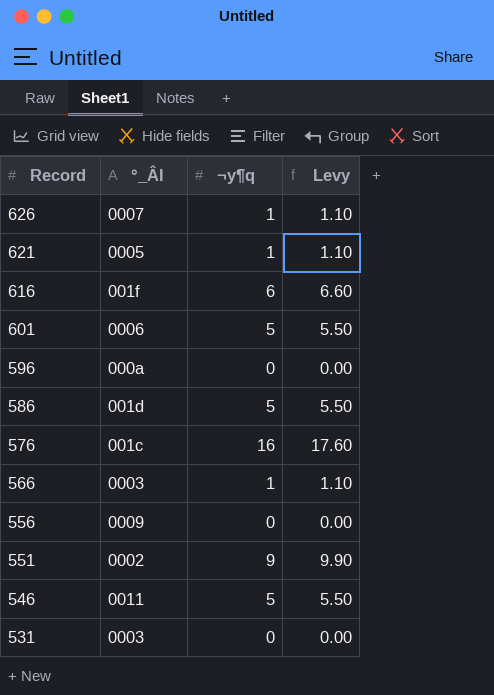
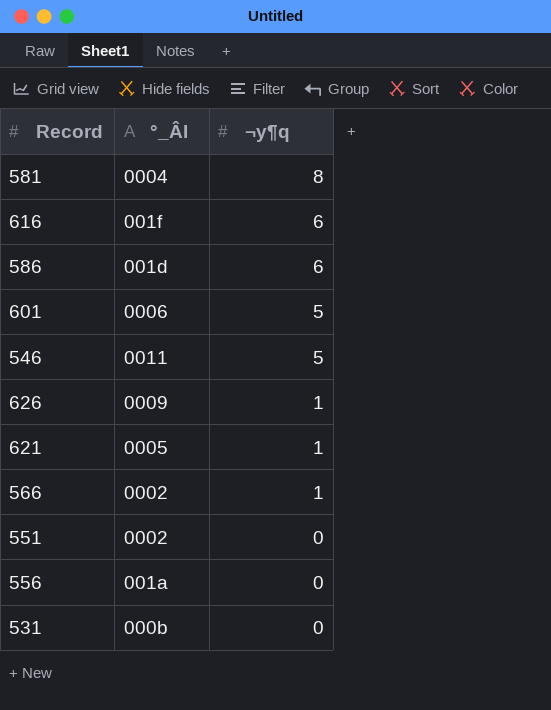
row order: Record descending -> ¬y¶q descending
column Levy | formula: [¬y¶q] * 1.1 -> none
row 596: 000a | 0 | 0.00 -> none
row 576: 001c | 16 | 17.60 -> none
row 581: none -> 0004 | 8
586 | ¬y¶q: 5 -> 6
626 | °_ÂI: 0007 -> 0009
566 | °_ÂI: 0003 -> 0002
551 | ¬y¶q: 9 -> 0
556 | °_ÂI: 0009 -> 001a
531 | °_ÂI: 0003 -> 000b

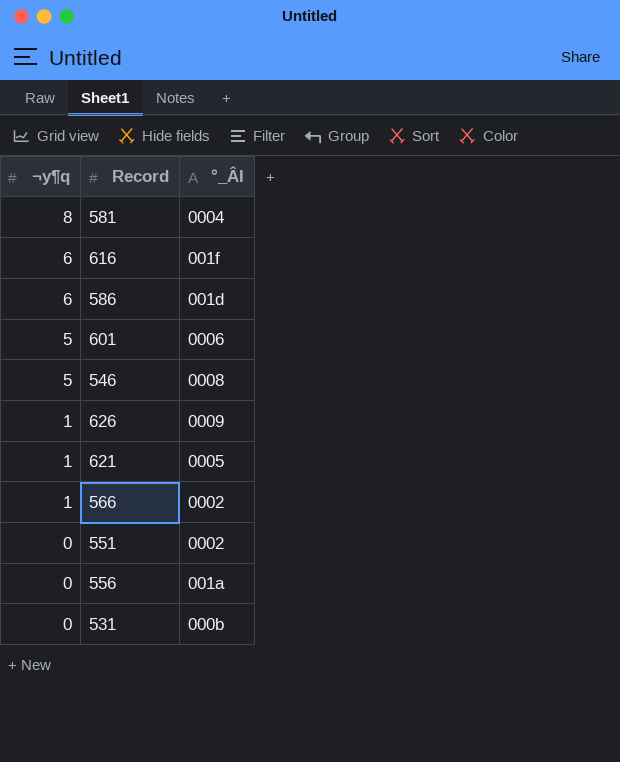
column ¬y¶q | position: 3 -> 1
546 | °_ÂI: 0011 -> 0008

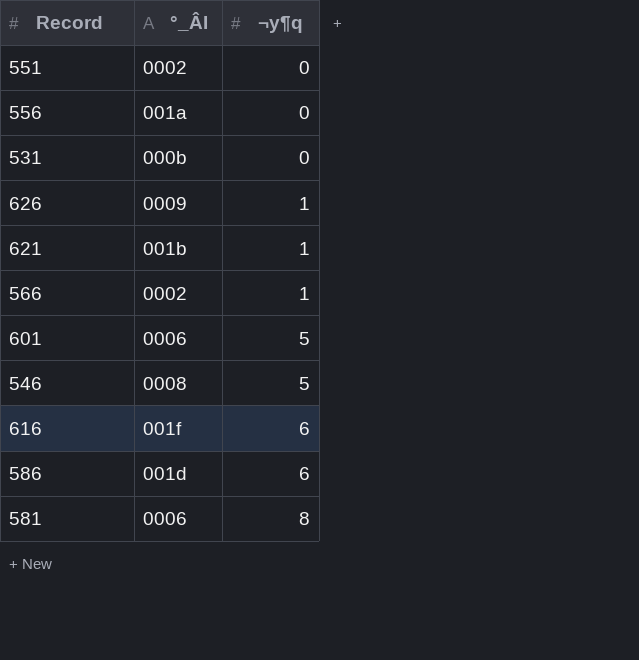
row order: ¬y¶q descending -> ¬y¶q ascending
column ¬y¶q | position: 1 -> 3
621 | °_ÂI: 0005 -> 001b
581 | °_ÂI: 0004 -> 0006

